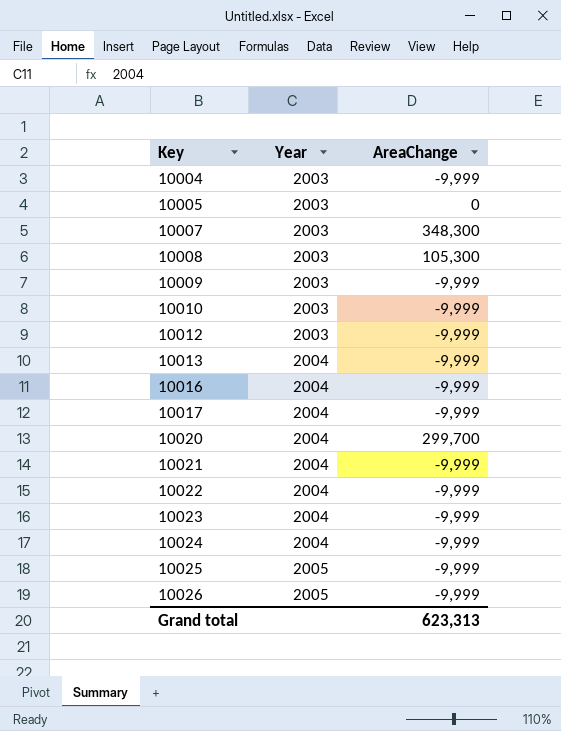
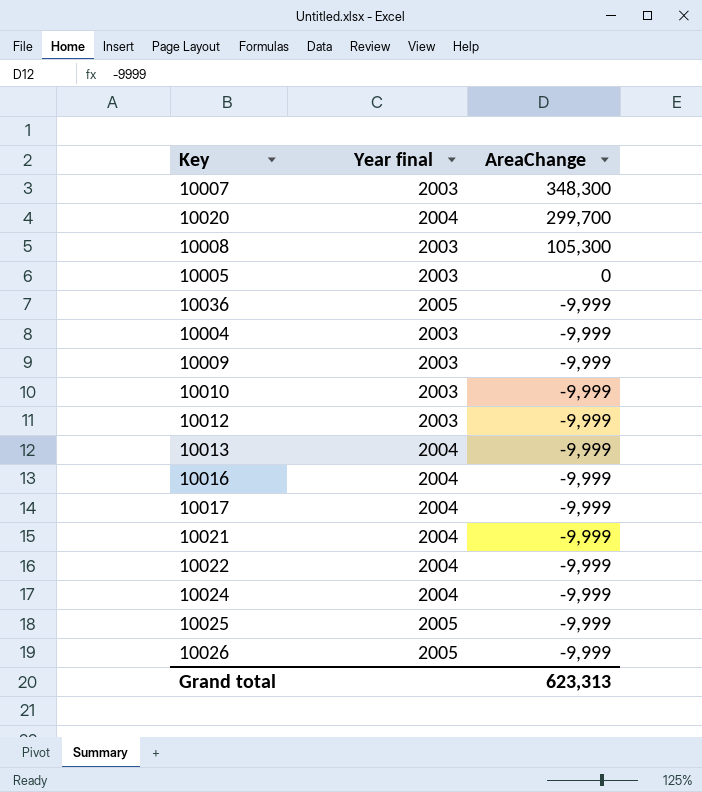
row order: Key ascending -> AreaChange descending
column name: Year -> Year final
row 10023: 2004 | -9,999 -> none
row 10036: none -> 2005 | -9,999

